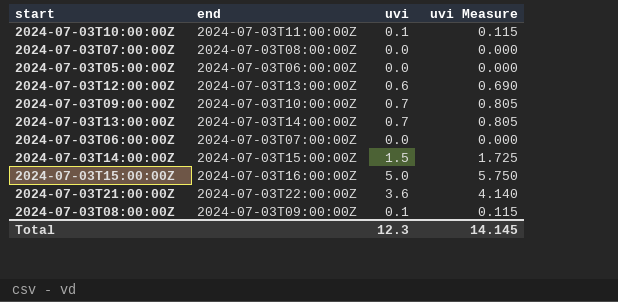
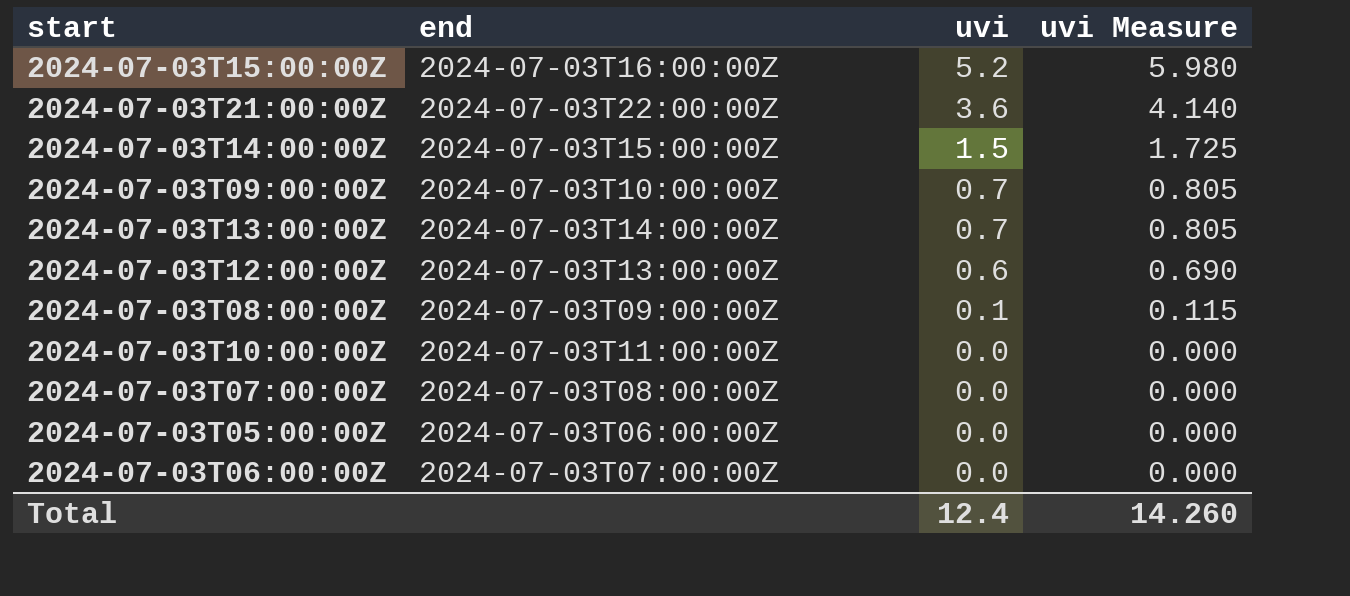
row order: none -> uvi descending
2024-07-03T15:00:00Z | uvi: 5.0 -> 5.2
2024-07-03T15:00:00Z | uvi Measure: 5.750 -> 5.980
2024-07-03T10:00:00Z | uvi: 0.1 -> 0.0
2024-07-03T10:00:00Z | uvi Measure: 0.115 -> 0.000
Total | uvi: 12.3 -> 12.4
Total | uvi Measure: 14.145 -> 14.260

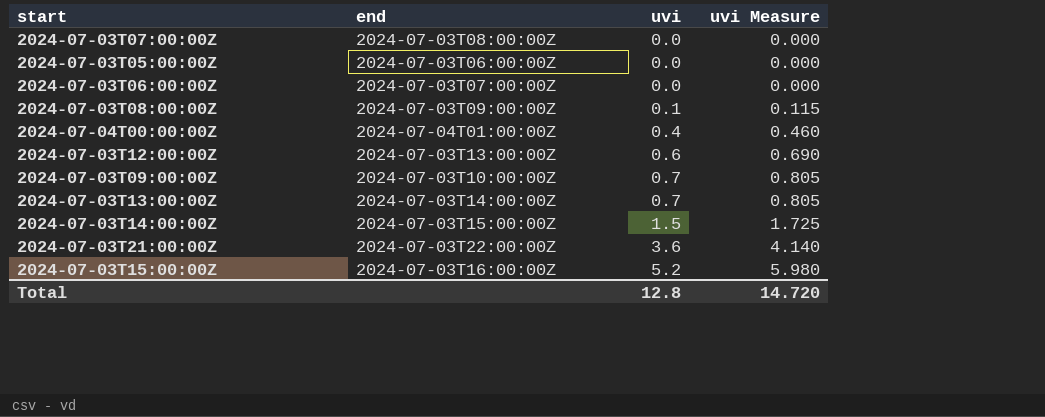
row order: uvi descending -> uvi ascending
row 2024-07-03T10:00:00Z: 2024-07-03T11:00:00Z | 0.0 | 0.000 -> none
row 2024-07-04T00:00:00Z: none -> 2024-07-04T01:00:00Z | 0.4 | 0.460
Total | uvi: 12.4 -> 12.8
Total | uvi Measure: 14.260 -> 14.720

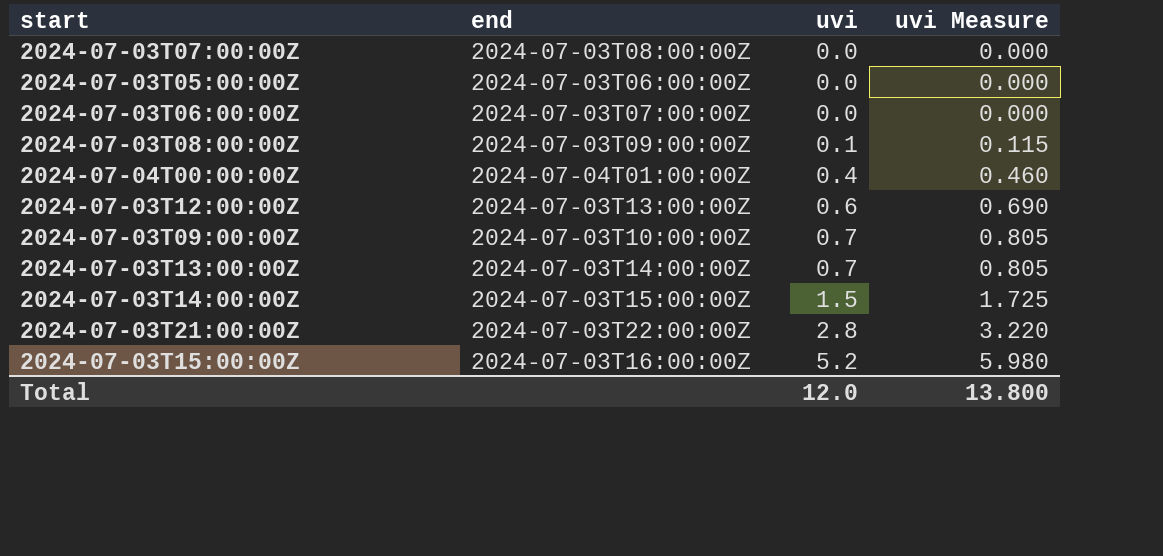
2024-07-03T21:00:00Z | uvi: 3.6 -> 2.8
2024-07-03T21:00:00Z | uvi Measure: 4.140 -> 3.220
Total | uvi: 12.8 -> 12.0
Total | uvi Measure: 14.720 -> 13.800

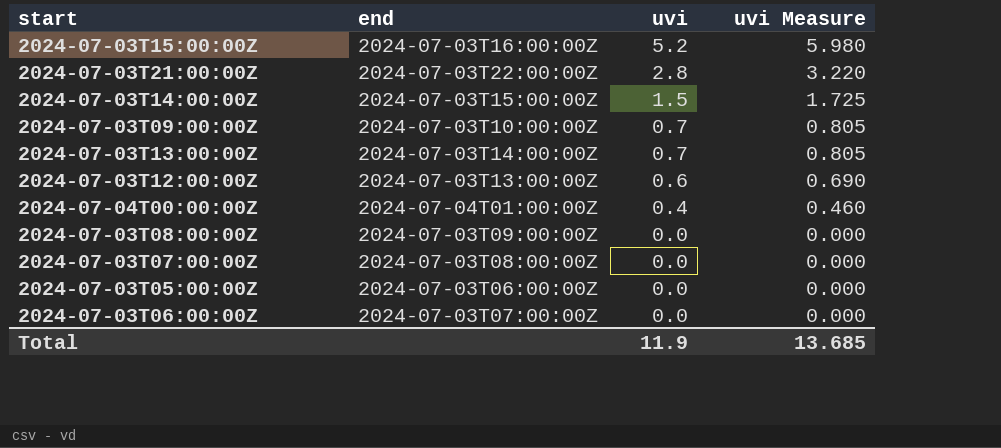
row order: uvi ascending -> uvi descending
2024-07-03T08:00:00Z | uvi: 0.1 -> 0.0
2024-07-03T08:00:00Z | uvi Measure: 0.115 -> 0.000
Total | uvi: 12.0 -> 11.9
Total | uvi Measure: 13.800 -> 13.685

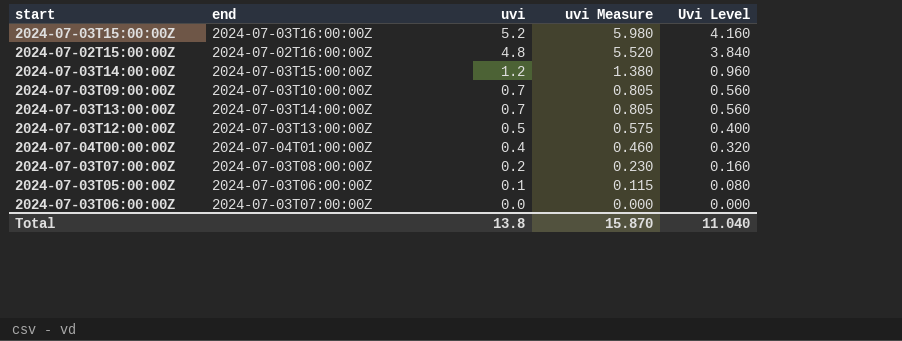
column Uvi Level | formula: none -> [uvi] * 0.8
row 2024-07-03T21:00:00Z: 2024-07-03T22:00:00Z | 2.8 | 3.220 -> none
row 2024-07-03T08:00:00Z: 2024-07-03T09:00:00Z | 0.0 | 0.000 -> none
row 2024-07-02T15:00:00Z: none -> 2024-07-02T16:00:00Z | 4.8 | 5.520 | 3.840
2024-07-03T14:00:00Z | uvi: 1.5 -> 1.2
2024-07-03T14:00:00Z | uvi Measure: 1.725 -> 1.380
2024-07-03T12:00:00Z | uvi: 0.6 -> 0.5
2024-07-03T12:00:00Z | uvi Measure: 0.690 -> 0.575
2024-07-03T07:00:00Z | uvi: 0.0 -> 0.2
2024-07-03T07:00:00Z | uvi Measure: 0.000 -> 0.230
2024-07-03T05:00:00Z | uvi: 0.0 -> 0.1
2024-07-03T05:00:00Z | uvi Measure: 0.000 -> 0.115
Total | uvi: 11.9 -> 13.8
Total | uvi Measure: 13.685 -> 15.870

